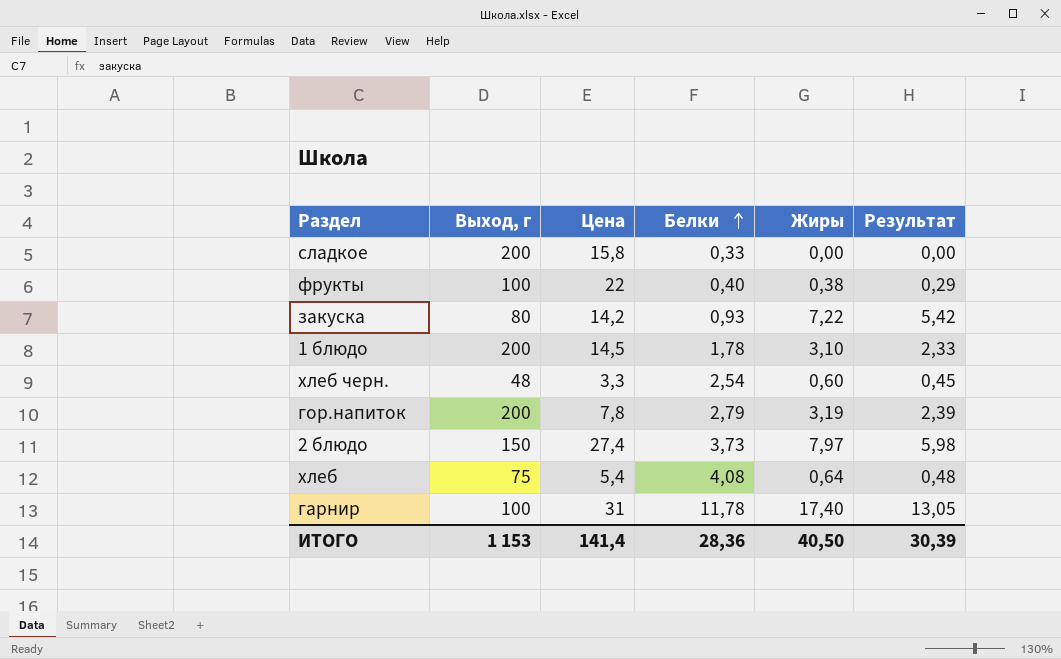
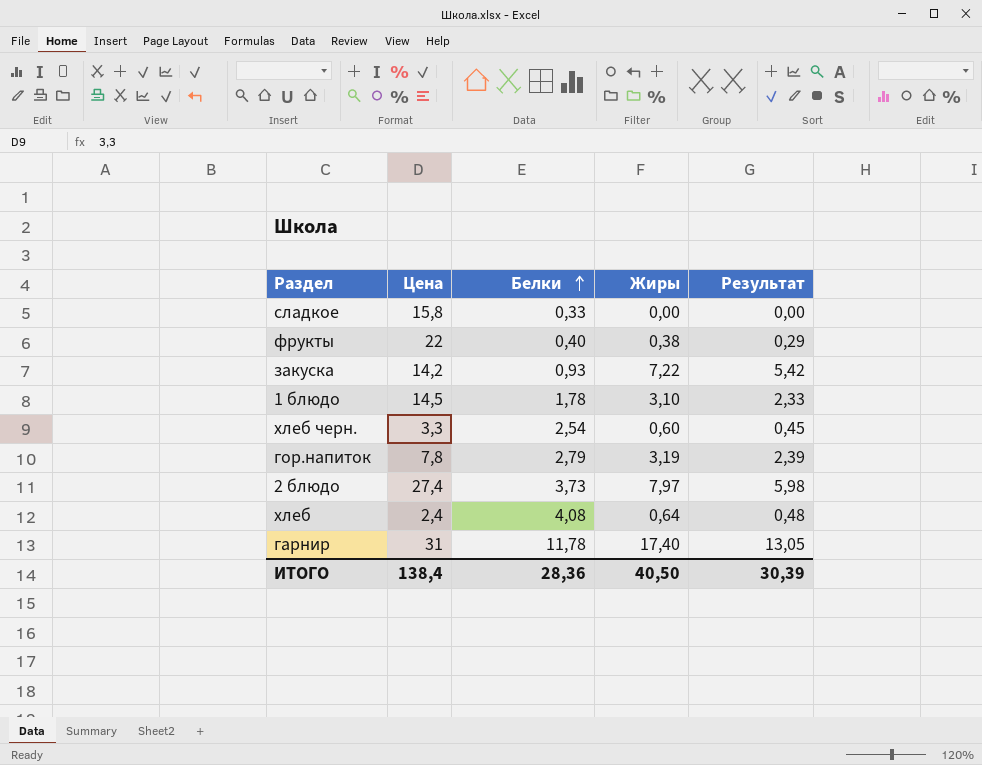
column Выход, г | position: 2 -> none
хлеб | Цена: 5,4 -> 2,4
ИТОГО | Цена: 141,4 -> 138,4

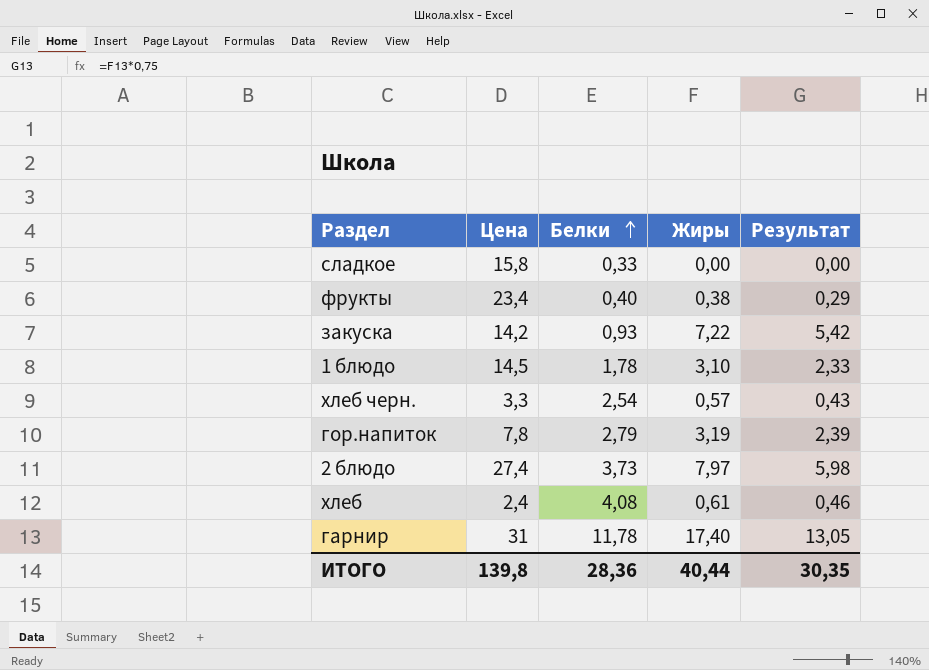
фрукты | Цена: 22 -> 23,4
хлеб черн. | Жиры: 0,60 -> 0,57
хлеб черн. | Результат: 0,45 -> 0,43
хлеб | Жиры: 0,64 -> 0,61
хлеб | Результат: 0,48 -> 0,46
ИТОГО | Цена: 138,4 -> 139,8
ИТОГО | Жиры: 40,50 -> 40,44
ИТОГО | Результат: 30,39 -> 30,35

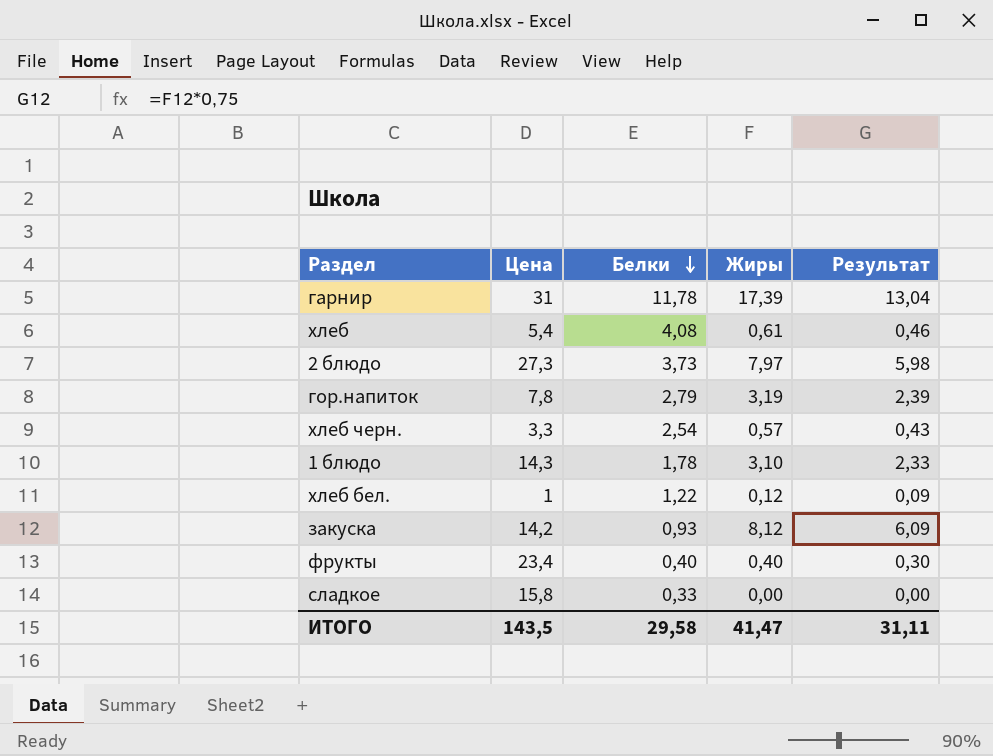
row order: Белки ascending -> Белки descending
гарнир | Жиры: 17,40 -> 17,39
гарнир | Результат: 13,05 -> 13,04
хлеб | Цена: 2,4 -> 5,4
2 блюдо | Цена: 27,4 -> 27,3
1 блюдо | Цена: 14,5 -> 14,3
row хлеб бел.: none -> 1 | 1,22 | 0,12 | 0,09
закуска | Жиры: 7,22 -> 8,12
закуска | Результат: 5,42 -> 6,09
фрукты | Жиры: 0,38 -> 0,40
фрукты | Результат: 0,29 -> 0,30
ИТОГО | Цена: 139,8 -> 143,5
ИТОГО | Белки: 28,36 -> 29,58
ИТОГО | Жиры: 40,44 -> 41,47
ИТОГО | Результат: 30,35 -> 31,11

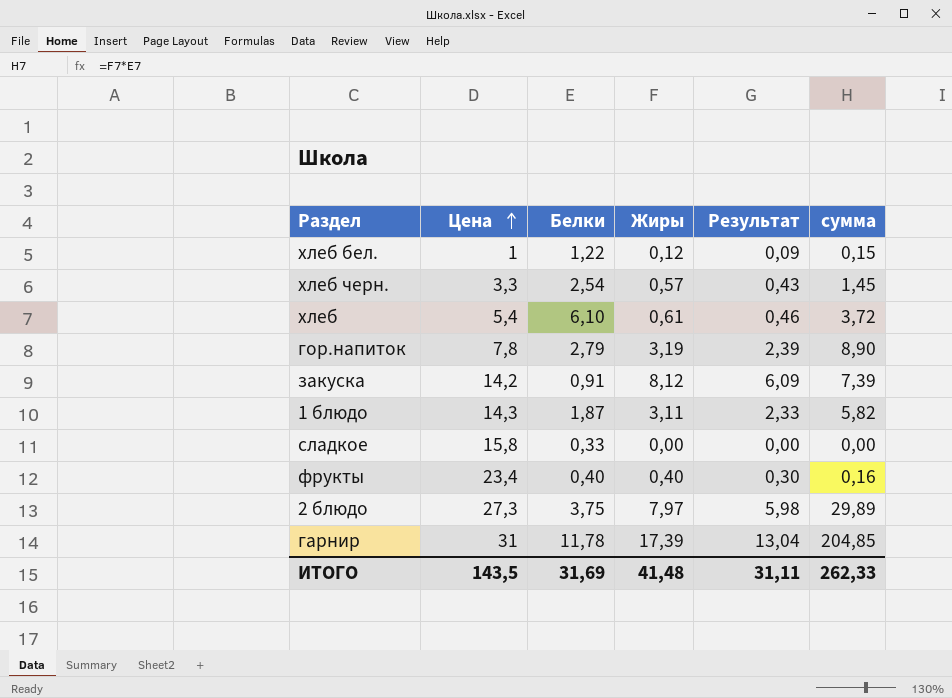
row order: Белки descending -> Цена ascending
column сумма | formula: none -> [Белки] * [Жиры]
хлеб | Белки: 4,08 -> 6,10
закуска | Белки: 0,93 -> 0,91
1 блюдо | Белки: 1,78 -> 1,87
1 блюдо | Жиры: 3,10 -> 3,11
2 блюдо | Белки: 3,73 -> 3,75
ИТОГО | Белки: 29,58 -> 31,69
ИТОГО | Жиры: 41,47 -> 41,48

